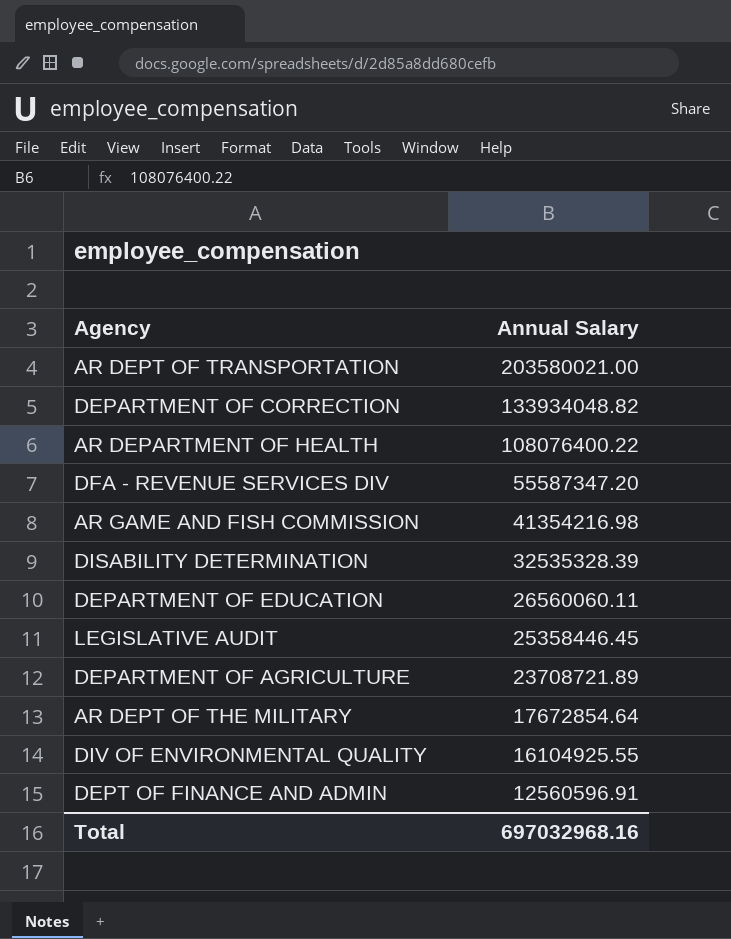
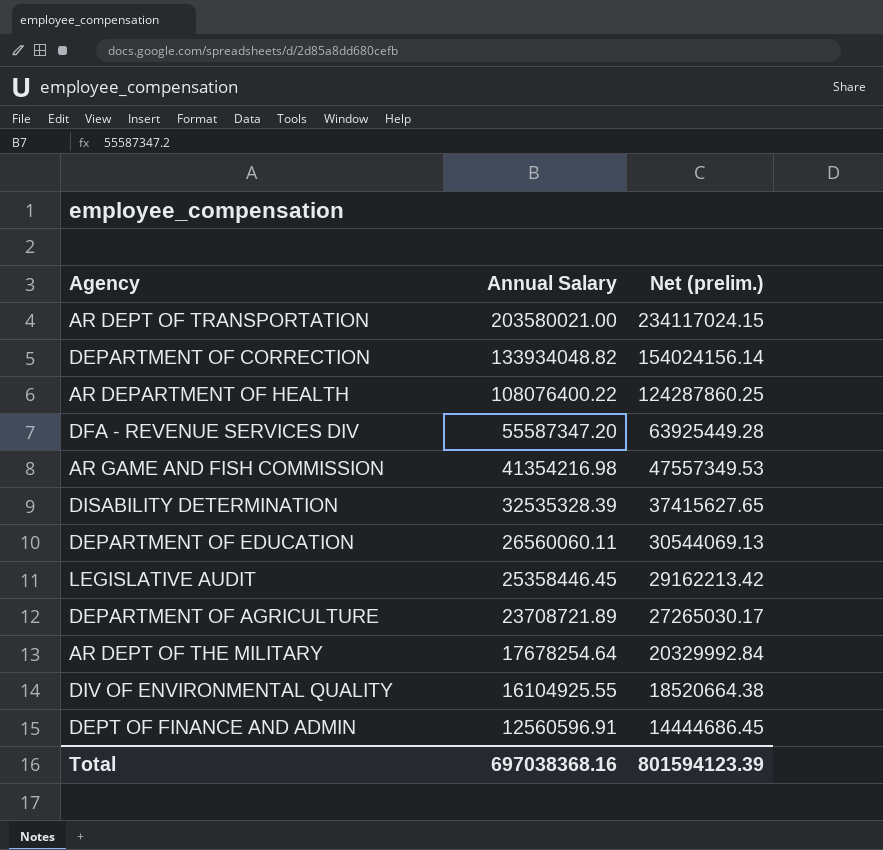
column Net (prelim.) | formula: none -> [Annual Salary] * 1.15
AR DEPT OF THE MILITARY | Annual Salary: 17672854.64 -> 17678254.64
Total | Annual Salary: 697032968.16 -> 697038368.16

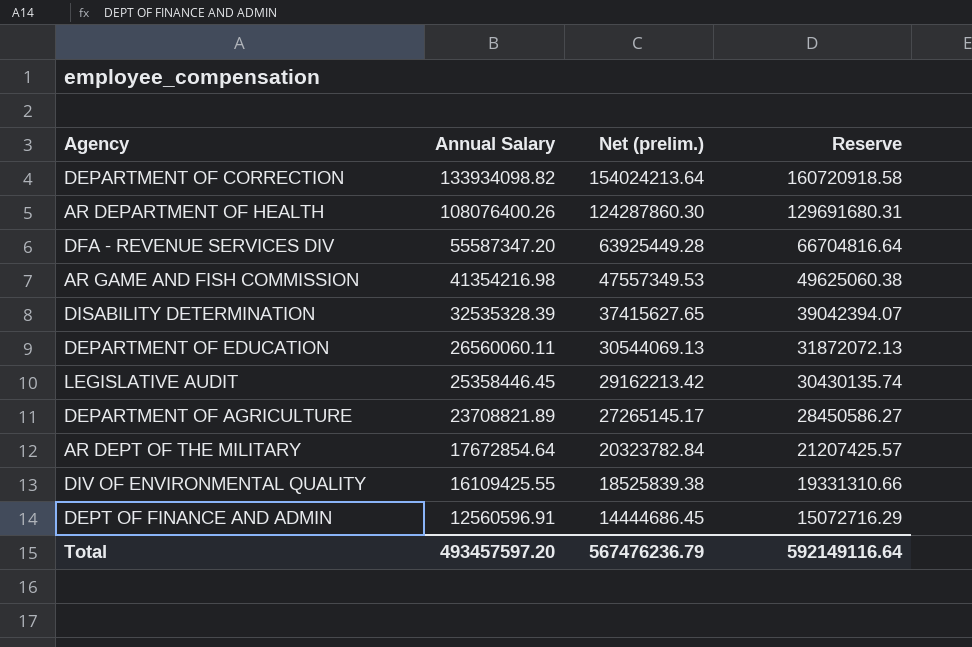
column Reserve | formula: none -> [Annual Salary] * 1.2
row AR DEPT OF TRANSPORTATION: 203580021.00 | 234117024.15 -> none
DEPARTMENT OF CORRECTION | Annual Salary: 133934048.82 -> 133934098.82
DEPARTMENT OF CORRECTION | Net (prelim.): 154024156.14 -> 154024213.64
AR DEPARTMENT OF HEALTH | Annual Salary: 108076400.22 -> 108076400.26
AR DEPARTMENT OF HEALTH | Net (prelim.): 124287860.25 -> 124287860.30
DEPARTMENT OF AGRICULTURE | Annual Salary: 23708721.89 -> 23708821.89
DEPARTMENT OF AGRICULTURE | Net (prelim.): 27265030.17 -> 27265145.17
AR DEPT OF THE MILITARY | Annual Salary: 17678254.64 -> 17672854.64
AR DEPT OF THE MILITARY | Net (prelim.): 20329992.84 -> 20323782.84
DIV OF ENVIRONMENTAL QUALITY | Annual Salary: 16104925.55 -> 16109425.55
DIV OF ENVIRONMENTAL QUALITY | Net (prelim.): 18520664.38 -> 18525839.38
Total | Annual Salary: 697038368.16 -> 493457597.20
Total | Net (prelim.): 801594123.39 -> 567476236.79

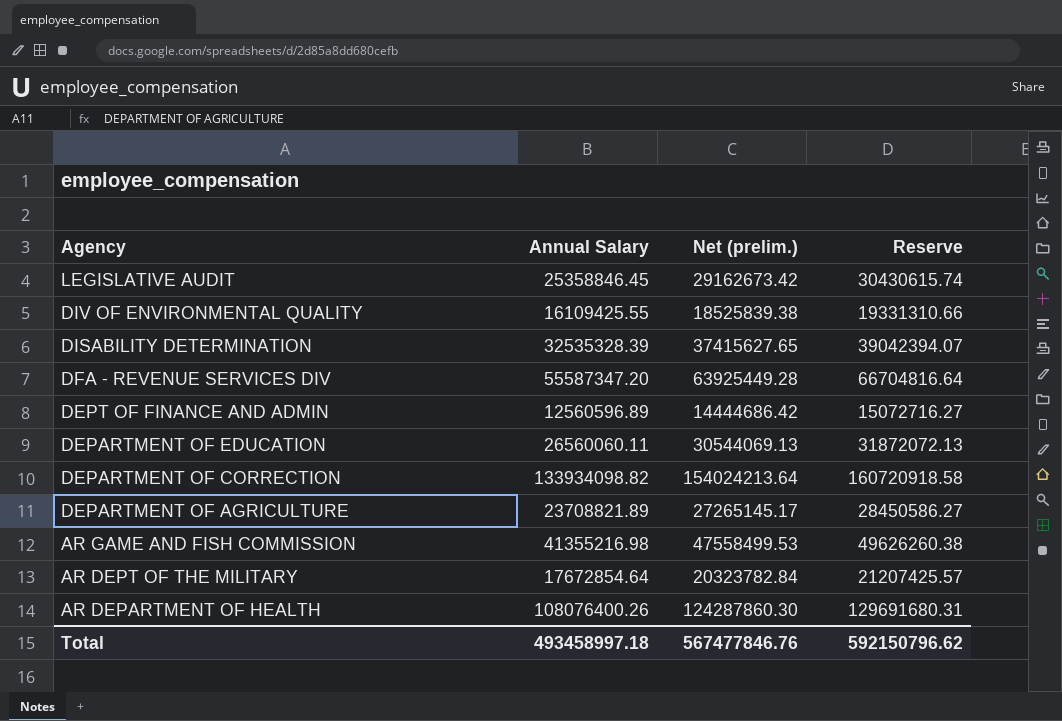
row order: Annual Salary descending -> Agency descending
LEGISLATIVE AUDIT | Annual Salary: 25358446.45 -> 25358846.45
LEGISLATIVE AUDIT | Net (prelim.): 29162213.42 -> 29162673.42
LEGISLATIVE AUDIT | Reserve: 30430135.74 -> 30430615.74
DEPT OF FINANCE AND ADMIN | Annual Salary: 12560596.91 -> 12560596.89
DEPT OF FINANCE AND ADMIN | Net (prelim.): 14444686.45 -> 14444686.42
DEPT OF FINANCE AND ADMIN | Reserve: 15072716.29 -> 15072716.27
AR GAME AND FISH COMMISSION | Annual Salary: 41354216.98 -> 41355216.98
AR GAME AND FISH COMMISSION | Net (prelim.): 47557349.53 -> 47558499.53
AR GAME AND FISH COMMISSION | Reserve: 49625060.38 -> 49626260.38
Total | Annual Salary: 493457597.20 -> 493458997.18
Total | Net (prelim.): 567476236.79 -> 567477846.76
Total | Reserve: 592149116.64 -> 592150796.62

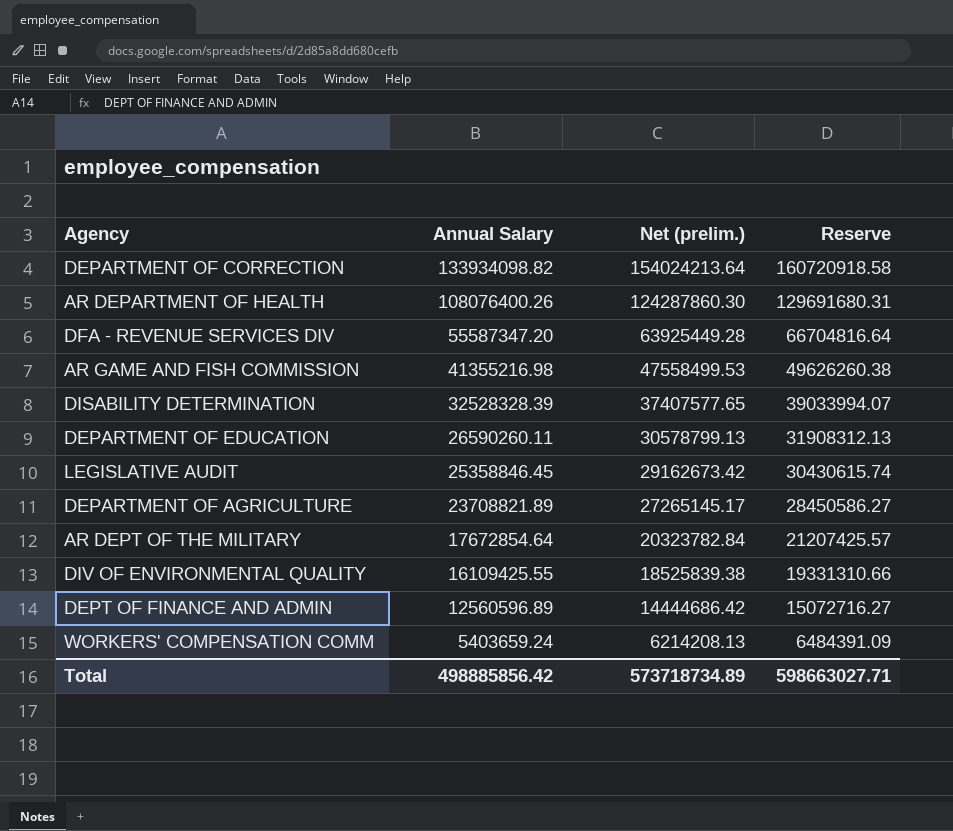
row order: Agency descending -> Annual Salary descending
DISABILITY DETERMINATION | Annual Salary: 32535328.39 -> 32528328.39
DISABILITY DETERMINATION | Net (prelim.): 37415627.65 -> 37407577.65
DISABILITY DETERMINATION | Reserve: 39042394.07 -> 39033994.07
DEPARTMENT OF EDUCATION | Annual Salary: 26560060.11 -> 26590260.11
DEPARTMENT OF EDUCATION | Net (prelim.): 30544069.13 -> 30578799.13
DEPARTMENT OF EDUCATION | Reserve: 31872072.13 -> 31908312.13
row WORKERS' COMPENSATION COMM: none -> 5403659.24 | 6214208.13 | 6484391.09
Total | Annual Salary: 493458997.18 -> 498885856.42
Total | Net (prelim.): 567477846.76 -> 573718734.89
Total | Reserve: 592150796.62 -> 598663027.71

